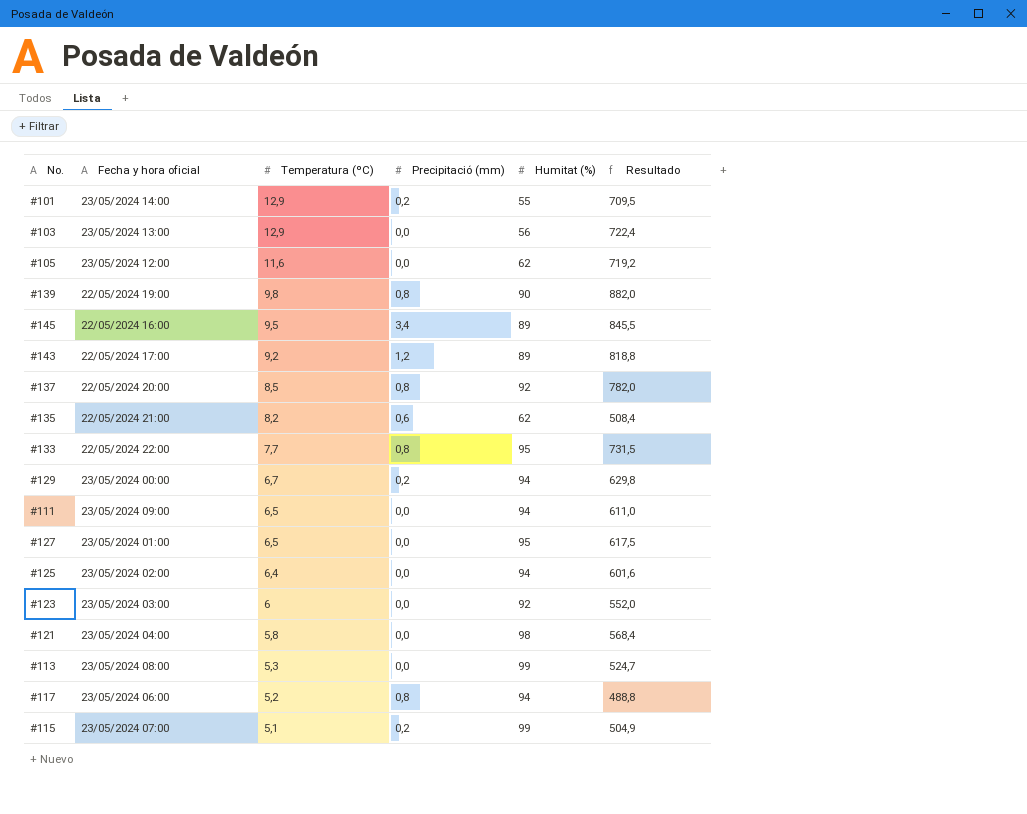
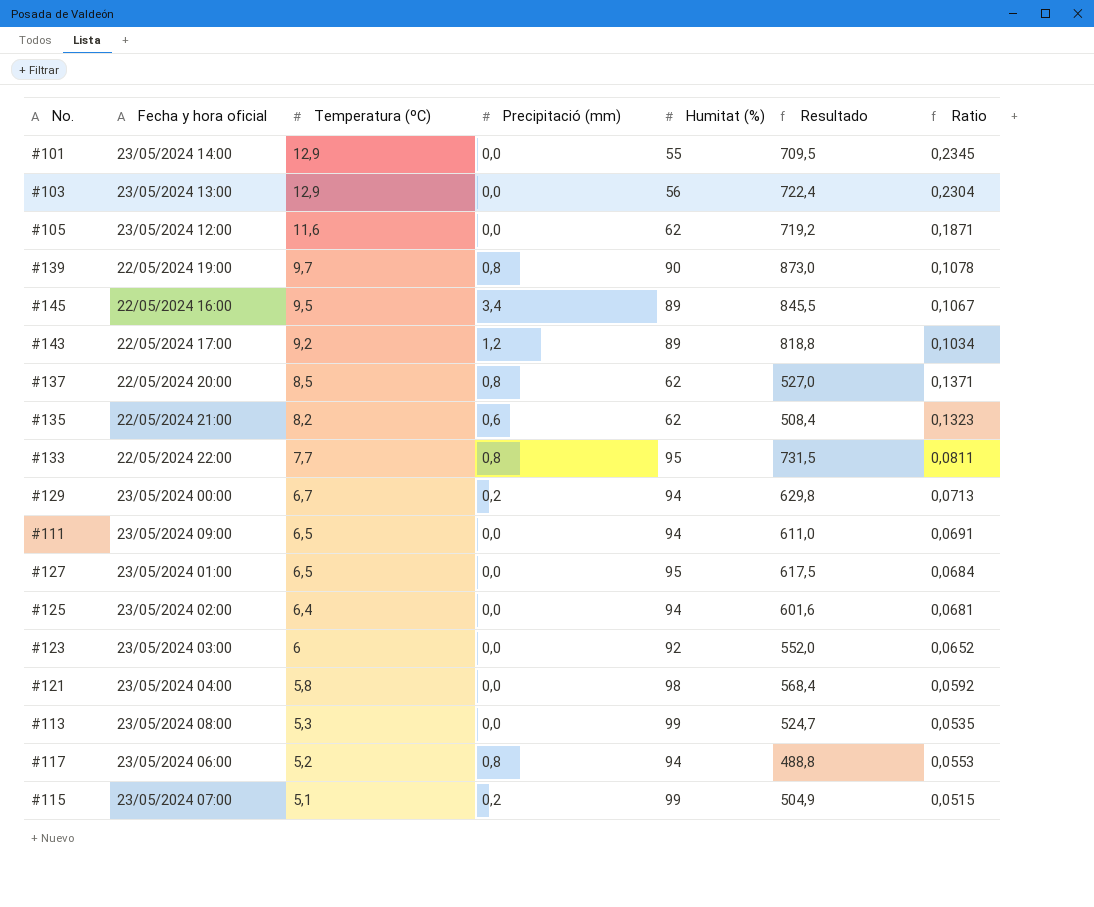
column Ratio | formula: none -> [Temperatura (ºC)] / [Humitat (%)]
#101 | Precipitació (mm): 0,2 -> 0,0
#139 | Temperatura (ºC): 9,8 -> 9,7
#139 | Resultado: 882,0 -> 873,0
#137 | Humitat (%): 92 -> 62
#137 | Resultado: 782,0 -> 527,0

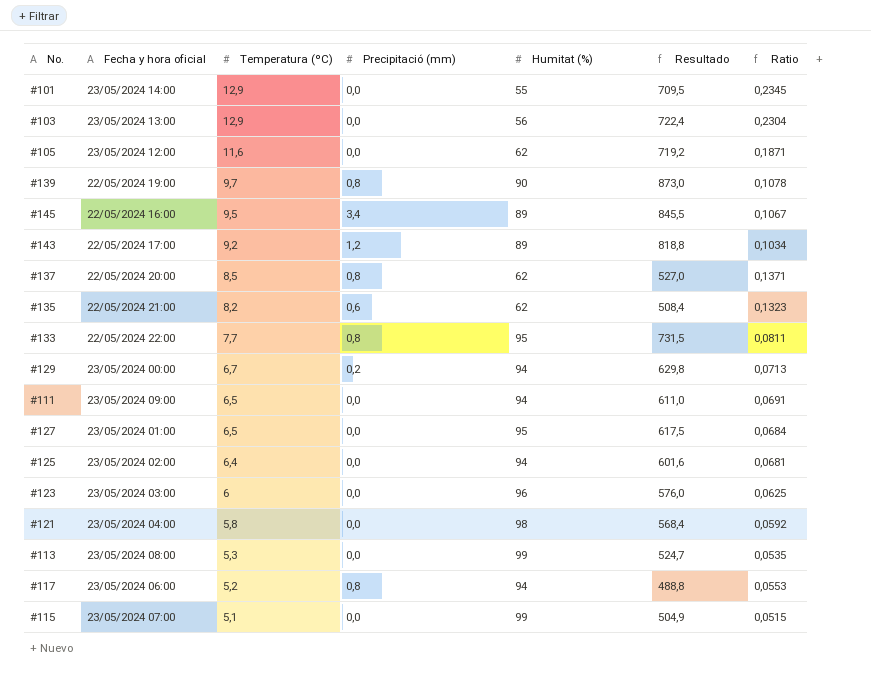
#123 | Humitat (%): 92 -> 96
#123 | Resultado: 552,0 -> 576,0
#123 | Ratio: 0,0652 -> 0,0625
#115 | Precipitació (mm): 0,2 -> 0,0

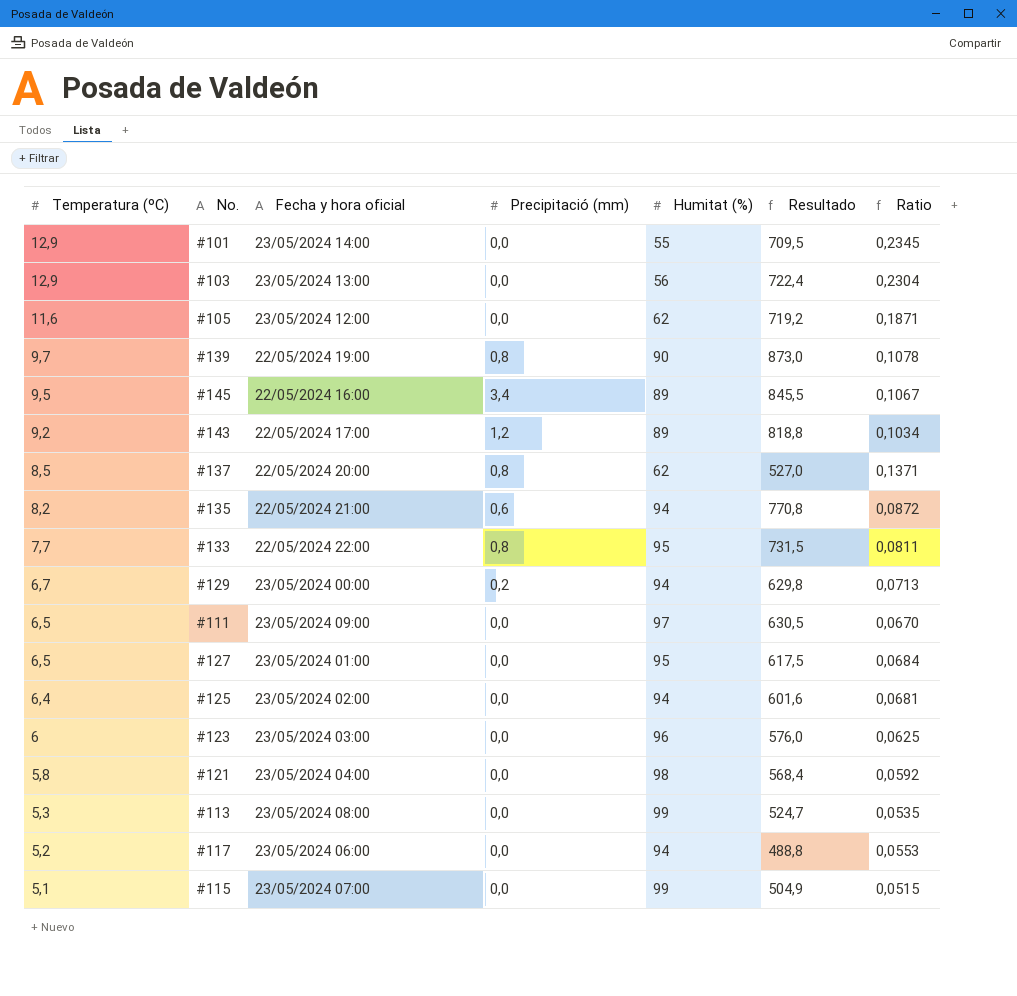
column Temperatura (ºC) | position: 3 -> 1
#135 | Humitat (%): 62 -> 94
#135 | Resultado: 508,4 -> 770,8
#135 | Ratio: 0,1323 -> 0,0872
#111 | Humitat (%): 94 -> 97
#111 | Resultado: 611,0 -> 630,5
#111 | Ratio: 0,0691 -> 0,0670
#117 | Precipitació (mm): 0,8 -> 0,0

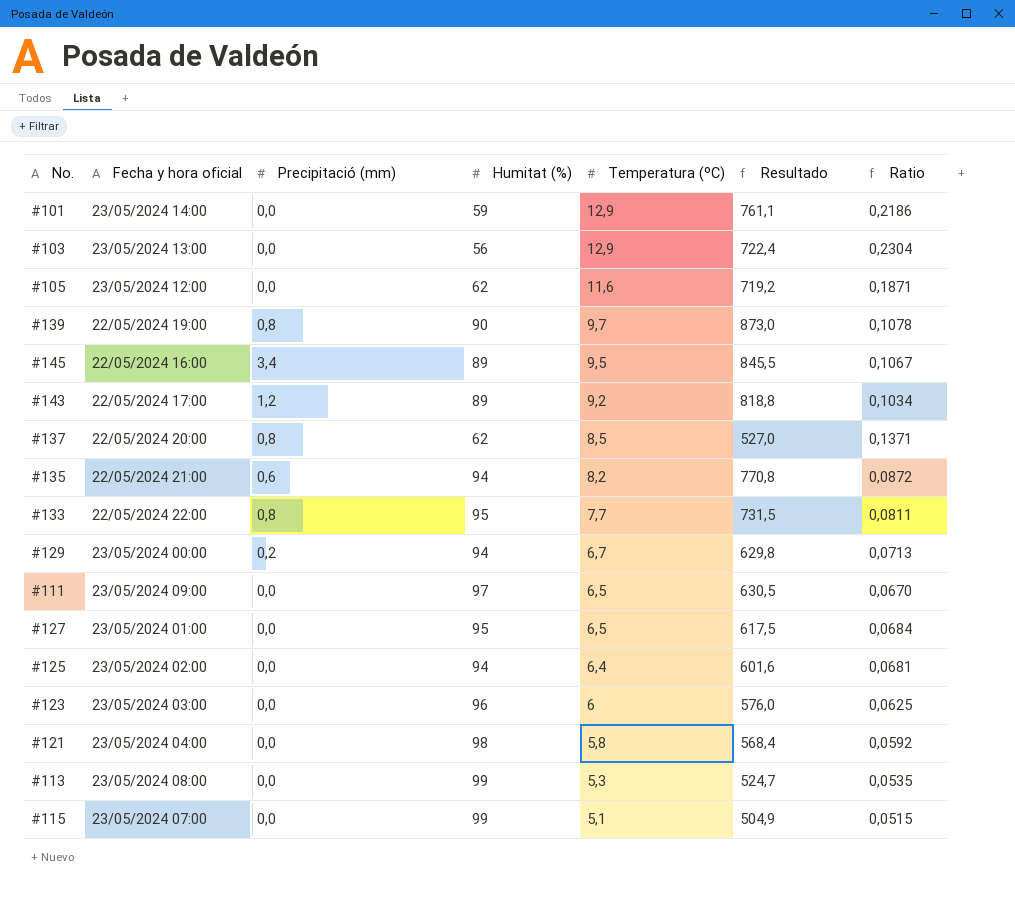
column Temperatura (ºC) | position: 1 -> 5
row #117: 5,2 | 23/05/2024 06:00 | 0,0 | 94 | 488,8 | 0,0553 -> none
#101 | Humitat (%): 55 -> 59
#101 | Resultado: 709,5 -> 761,1
#101 | Ratio: 0,2345 -> 0,2186

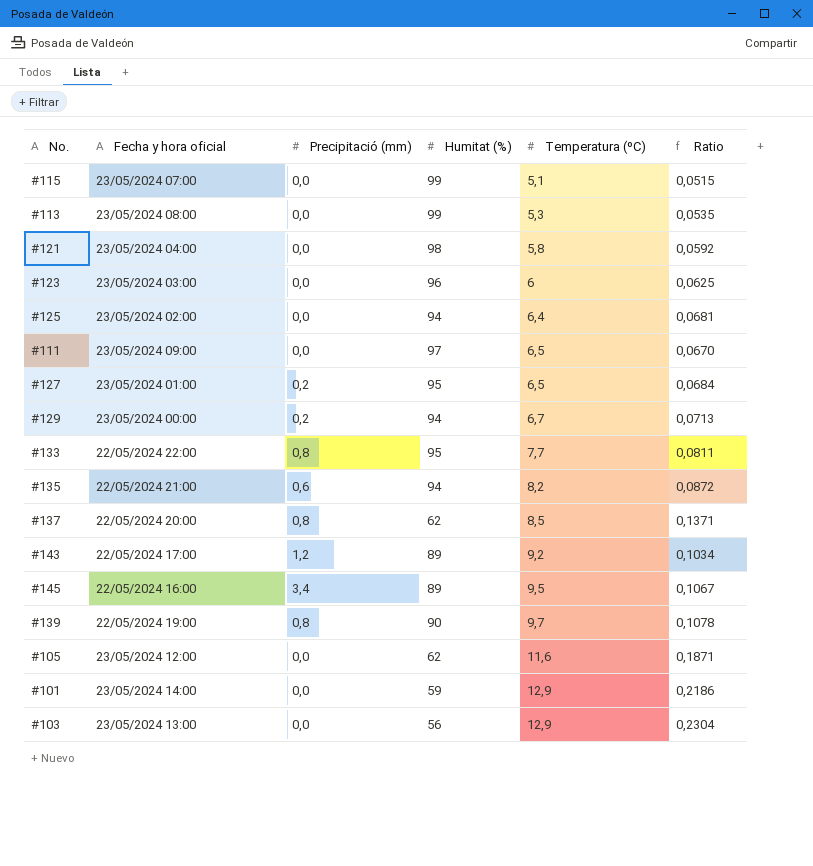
row order: Temperatura (ºC) descending -> Temperatura (ºC) ascending
column Resultado | formula: [Humitat (%)] * [Temperatura (ºC)] -> none
#127 | Precipitació (mm): 0,0 -> 0,2

